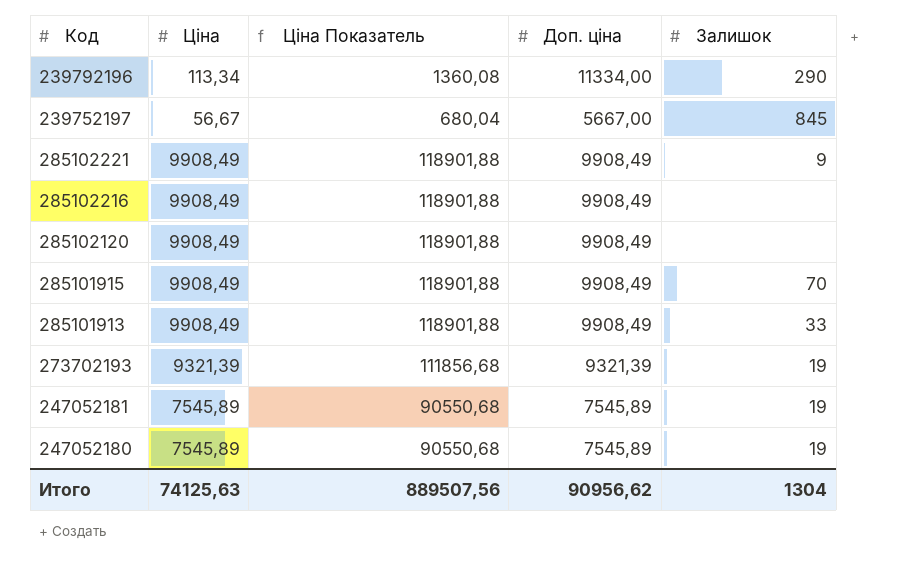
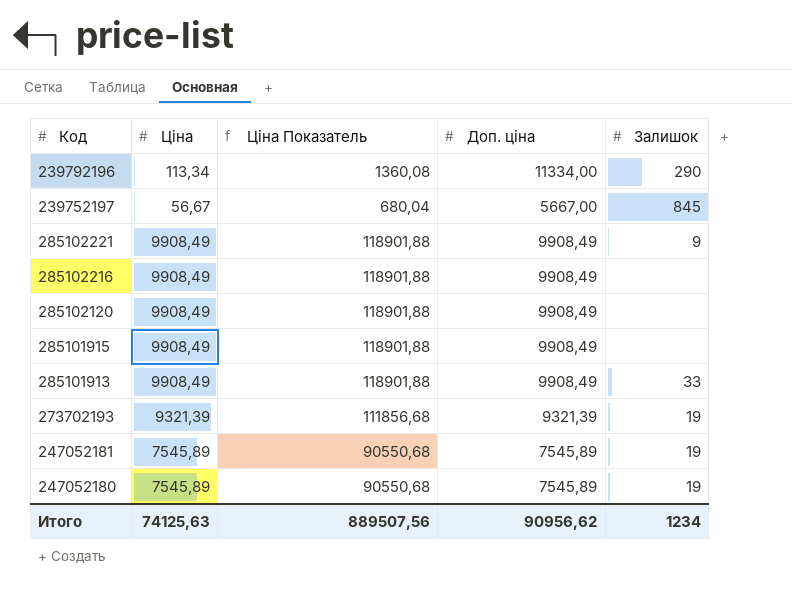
285101915 | Залишок: 70 -> none
Итого | Залишок: 1304 -> 1234

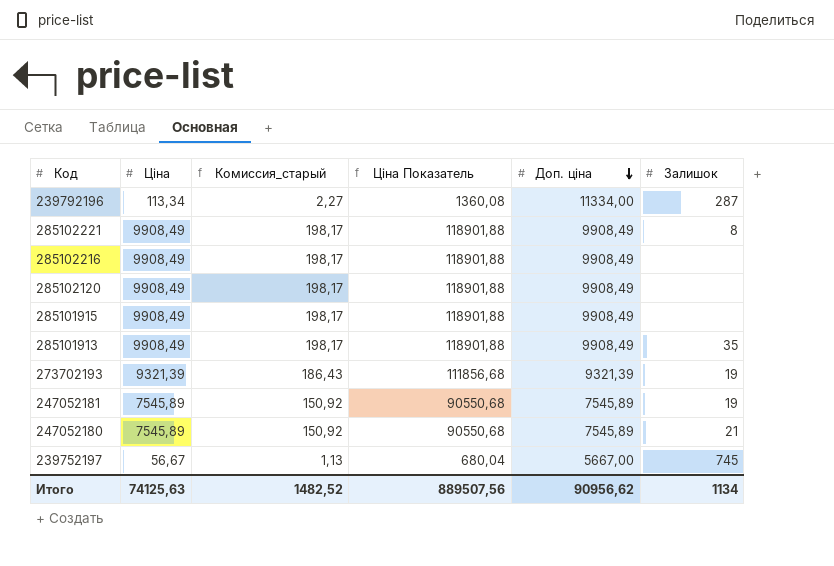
row order: none -> Доп. ціна descending
column Комиссия_старый | formula: none -> [Ціна] * 0,02
239792196 | Залишок: 290 -> 287
285102221 | Залишок: 9 -> 8
285101913 | Залишок: 33 -> 35
247052180 | Залишок: 19 -> 21
239752197 | Залишок: 845 -> 745
Итого | Залишок: 1234 -> 1134

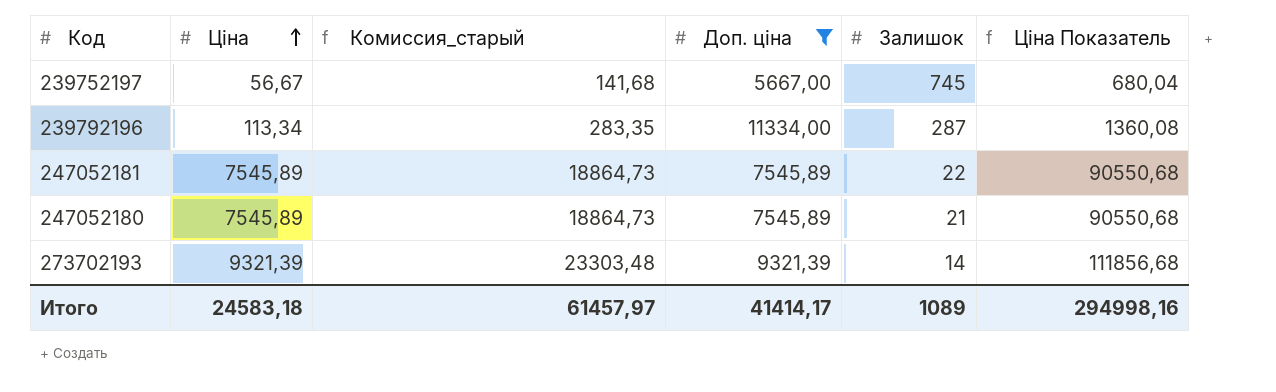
filter: none -> Доп. ціна != 9908,49
row order: Доп. ціна descending -> Ціна ascending
column Комиссия_старый | formula: [Ціна] * 0,02 -> [Ціна] * 2,5
column Ціна Показатель | position: 4 -> 6
247052181 | Залишок: 19 -> 22
273702193 | Залишок: 19 -> 14
Итого | Ціна: 74125,63 -> 24583,18
Итого | Комиссия_старый: 1482,52 -> 61457,97
Итого | Доп. ціна: 90956,62 -> 41414,17
Итого | Залишок: 1134 -> 1089
Итого | Ціна Показатель: 889507,56 -> 294998,16

